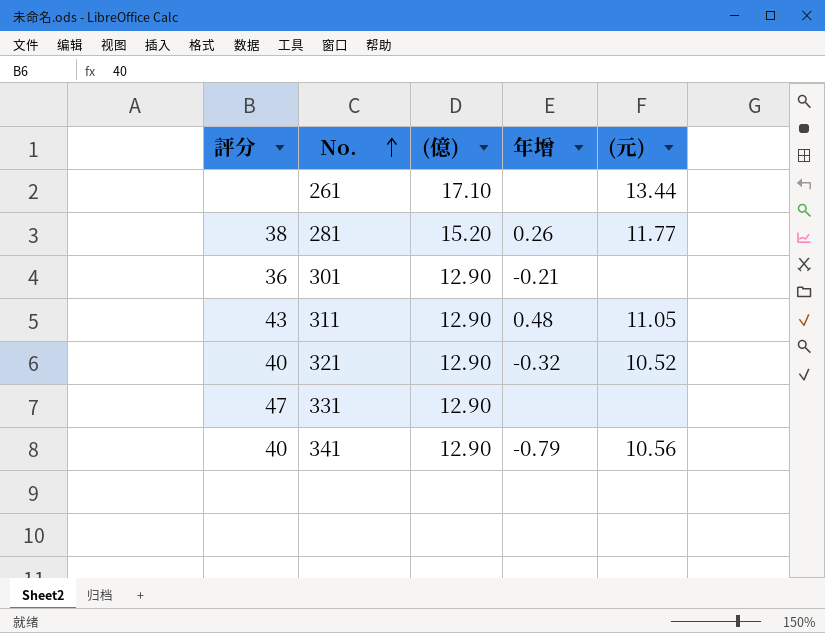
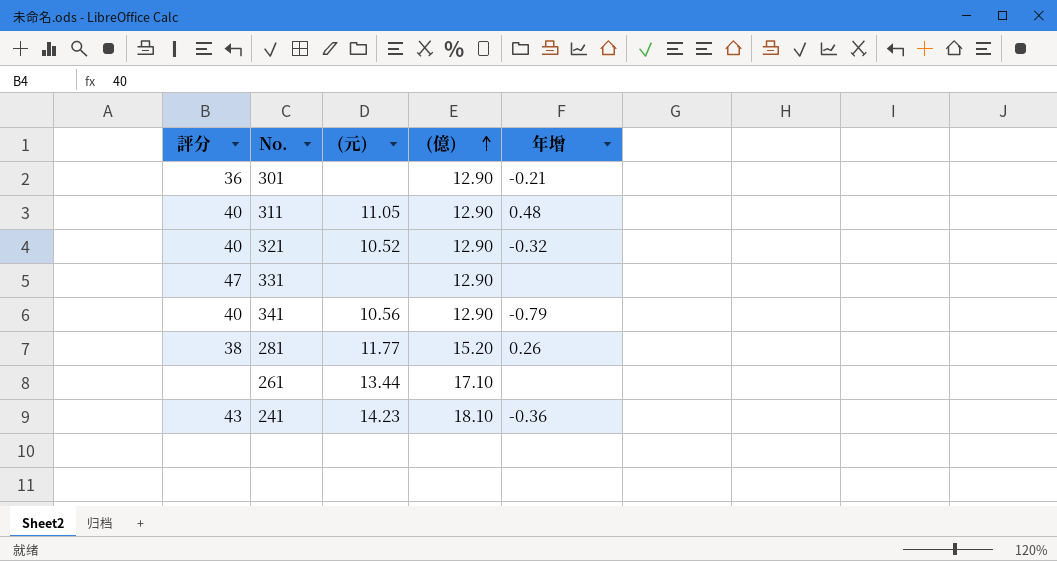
row order: No. ascending -> (億) ascending
column (元) | position: 5 -> 3
311 | 評分: 43 -> 40
row 241: none -> 43 | 14.23 | 18.10 | -0.36

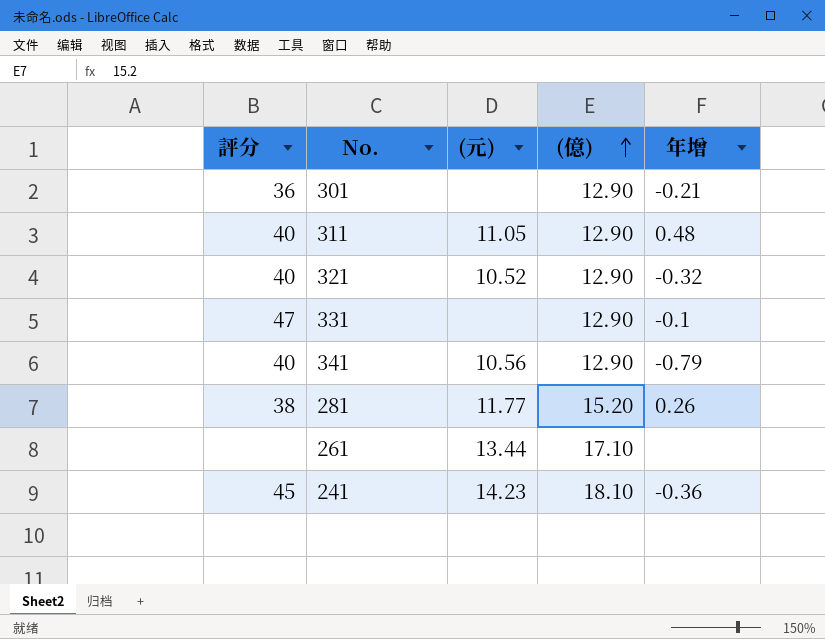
331 | 年增: none -> -0.1
241 | 評分: 43 -> 45

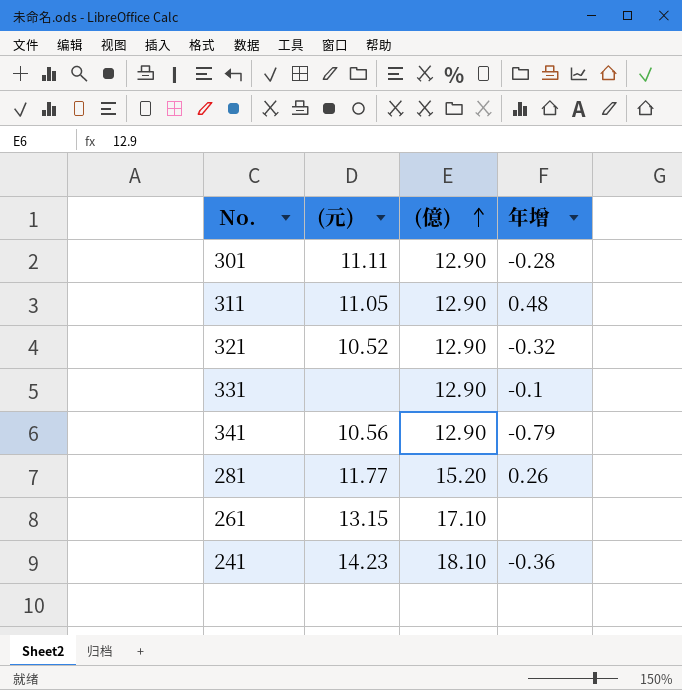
column 評分 | position: 1 -> none
301 | (元): none -> 11.11
301 | 年增: -0.21 -> -0.28
261 | (元): 13.44 -> 13.15

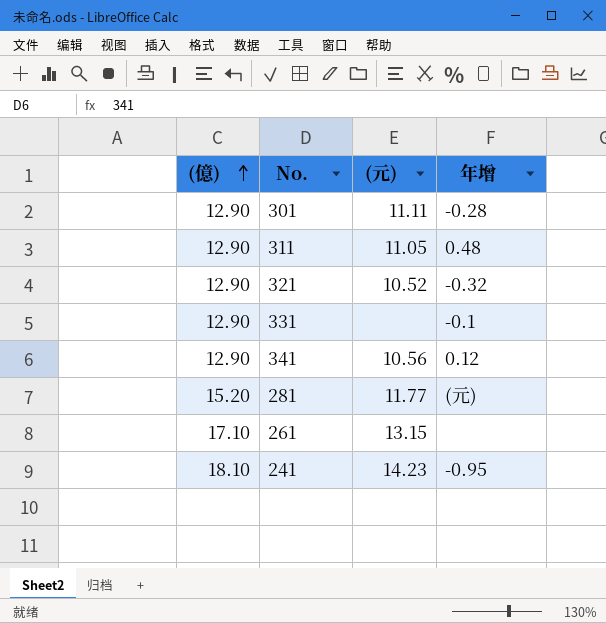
column (億) | position: 3 -> 1
341 | 年增: -0.79 -> 0.12
281 | 年增: 0.26 -> (元)
241 | 年增: -0.36 -> -0.95

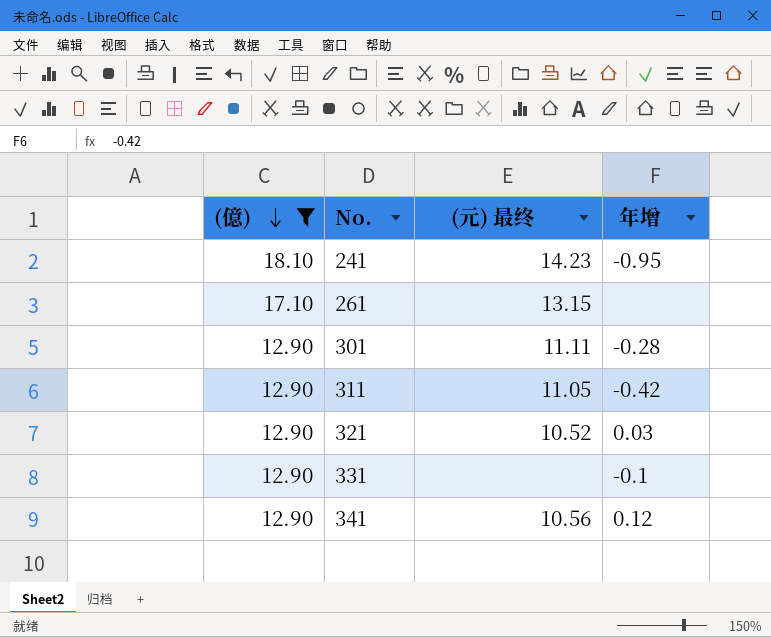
filter: none -> (億) != 15.20
row order: (億) ascending -> (億) descending
column name: (元) -> (元) 最终
311 | 年增: 0.48 -> -0.42
321 | 年增: -0.32 -> 0.03

